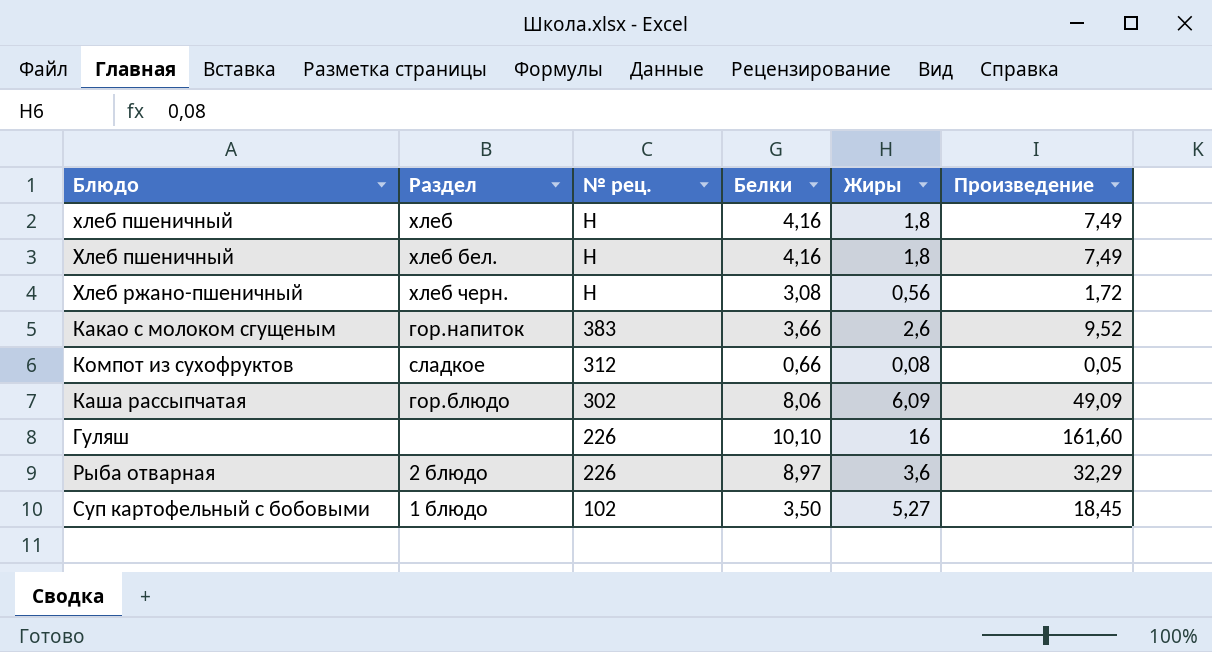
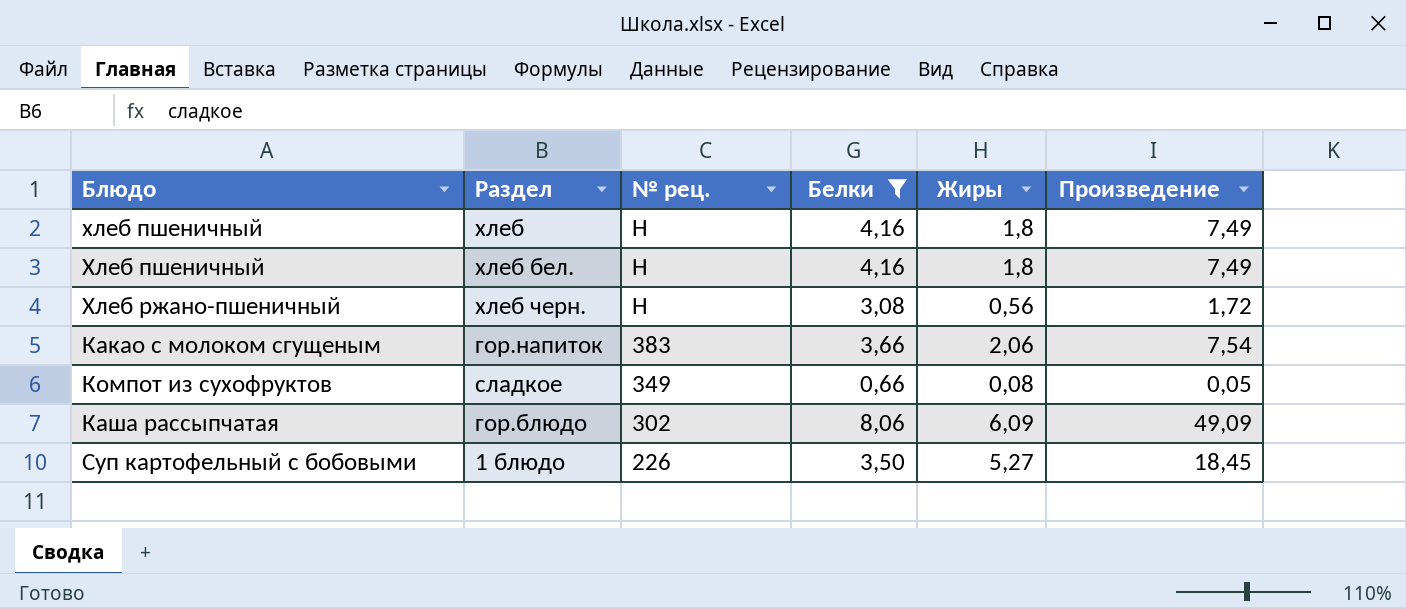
filter: none -> Белки <= 8,06
Какао с молоком сгущеным | Жиры: 2,6 -> 2,06
Какао с молоком сгущеным | Произведение: 9,52 -> 7,54
Компот из сухофруктов | № рец.: 312 -> 349
Суп картофельный с бобовыми | № рец.: 102 -> 226

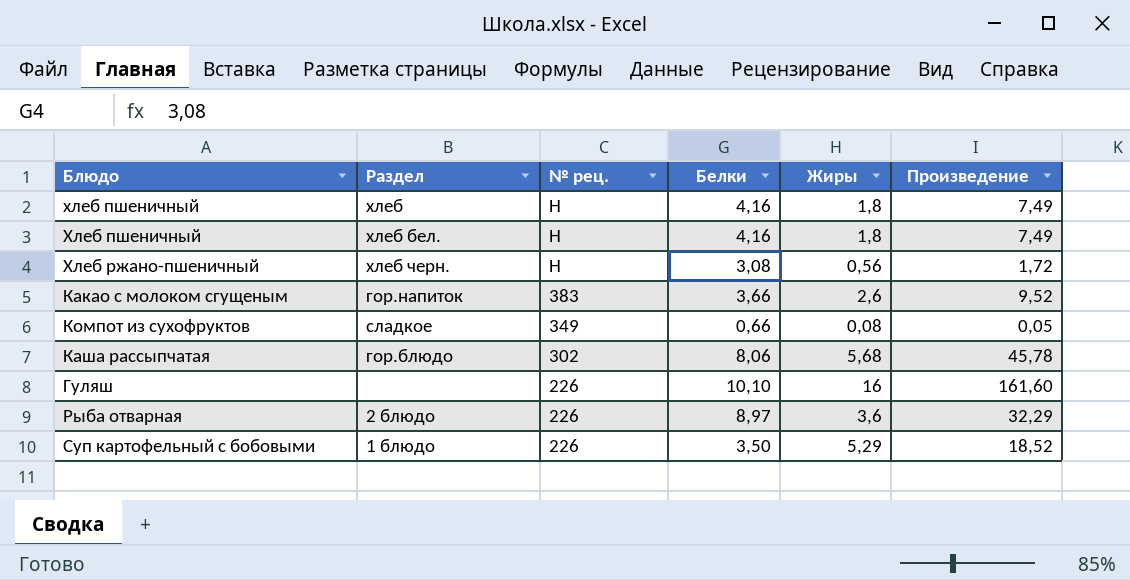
filter: Белки <= 8,06 -> none
Какао с молоком сгущеным | Жиры: 2,06 -> 2,6
Какао с молоком сгущеным | Произведение: 7,54 -> 9,52
Каша рассыпчатая | Жиры: 6,09 -> 5,68
Каша рассыпчатая | Произведение: 49,09 -> 45,78
Суп картофельный с бобовыми | Жиры: 5,27 -> 5,29
Суп картофельный с бобовыми | Произведение: 18,45 -> 18,52

